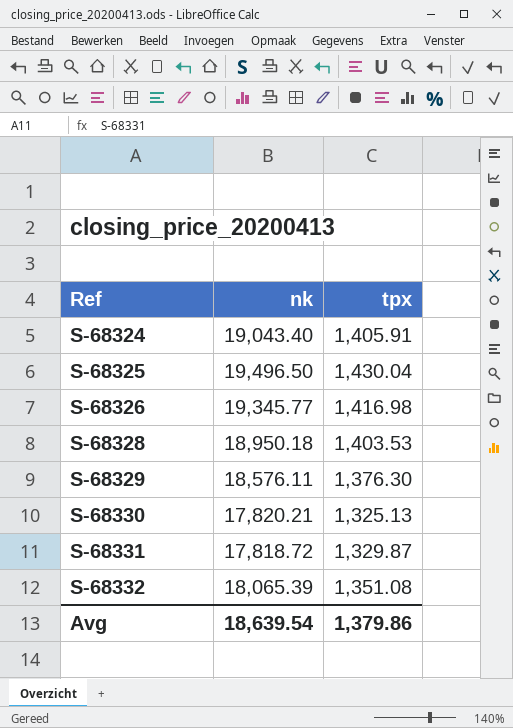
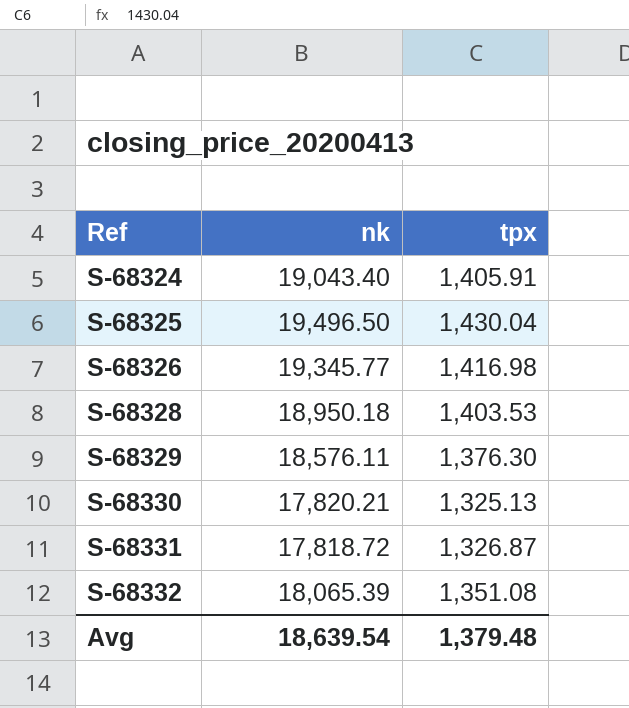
S-68331 | tpx: 1,329.87 -> 1,326.87
Avg | tpx: 1,379.86 -> 1,379.48

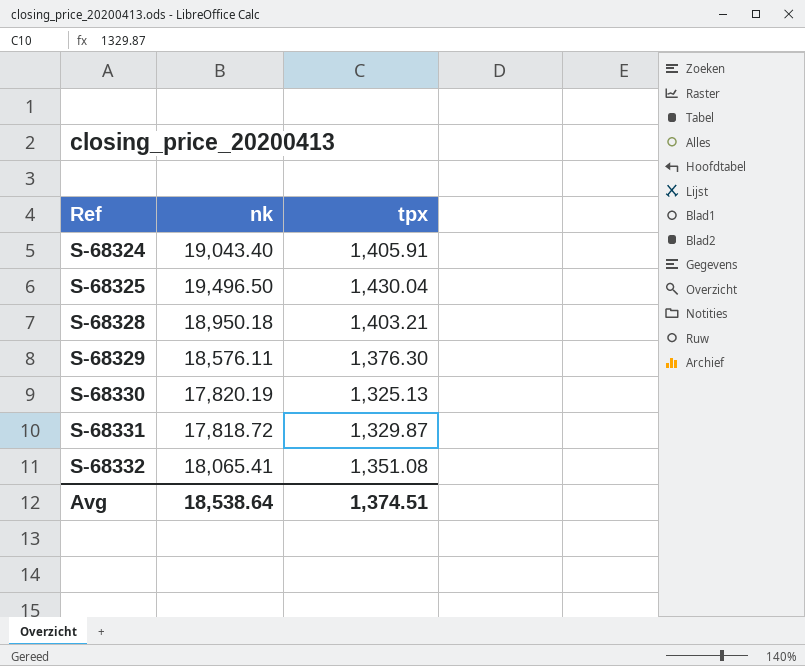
row S-68326: 19,345.77 | 1,416.98 -> none
S-68328 | tpx: 1,403.53 -> 1,403.21
S-68330 | nk: 17,820.21 -> 17,820.19
S-68331 | tpx: 1,326.87 -> 1,329.87
S-68332 | nk: 18,065.39 -> 18,065.41
Avg | nk: 18,639.54 -> 18,538.64
Avg | tpx: 1,379.48 -> 1,374.51

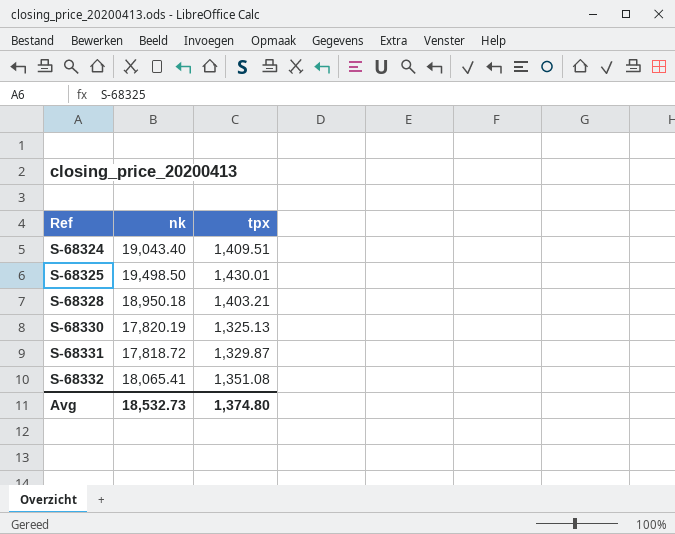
row S-68329: 18,576.11 | 1,376.30 -> none
S-68324 | tpx: 1,405.91 -> 1,409.51
S-68325 | nk: 19,496.50 -> 19,498.50
S-68325 | tpx: 1,430.04 -> 1,430.01
Avg | nk: 18,538.64 -> 18,532.73
Avg | tpx: 1,374.51 -> 1,374.80

